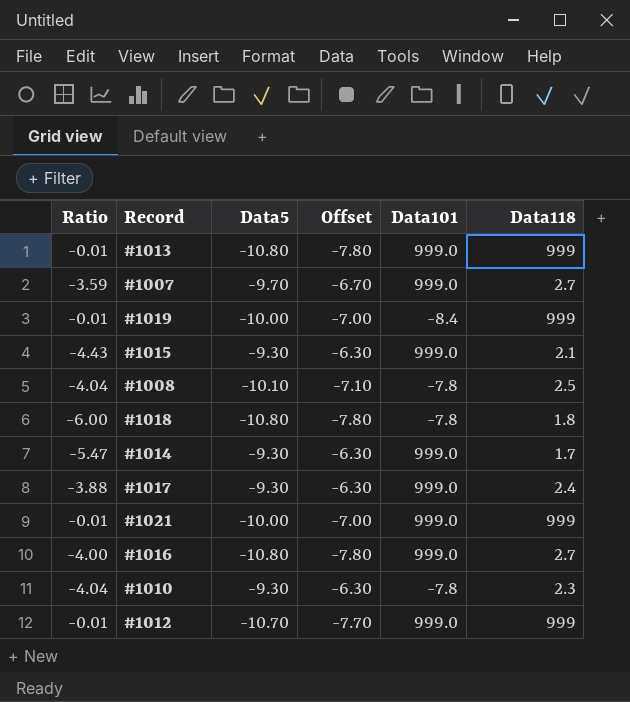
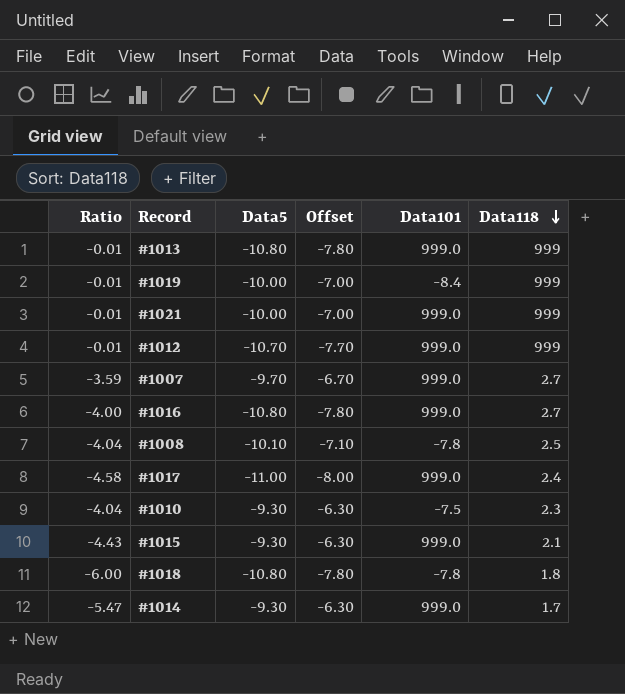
row order: none -> Data118 descending
#1017 | Ratio: -3.88 -> -4.58
#1017 | Data5: -9.30 -> -11.00
#1017 | Offset: -6.30 -> -8.00
#1010 | Data101: -7.8 -> -7.5

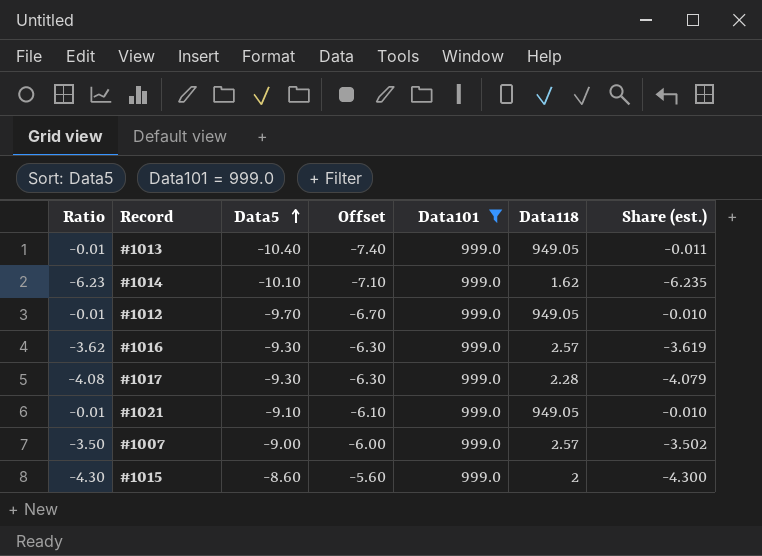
filter: none -> Data101 = 999.0
row order: Data118 descending -> Data5 ascending
column Share (est.) | formula: none -> [Data5] / [Data118]
#1013 | Data5: -10.80 -> -10.40
#1013 | Offset: -7.80 -> -7.40
#1013 | Data118: 999 -> 949.05
#1014 | Ratio: -5.47 -> -6.23
#1014 | Data5: -9.30 -> -10.10
#1014 | Offset: -6.30 -> -7.10
#1014 | Data118: 1.7 -> 1.62
#1012 | Data5: -10.70 -> -9.70
#1012 | Offset: -7.70 -> -6.70
#1012 | Data118: 999 -> 949.05
#1016 | Ratio: -4.00 -> -3.62
#1016 | Data5: -10.80 -> -9.30
#1016 | Offset: -7.80 -> -6.30
#1016 | Data118: 2.7 -> 2.57
#1017 | Ratio: -4.58 -> -4.08
#1017 | Data5: -11.00 -> -9.30
#1017 | Offset: -8.00 -> -6.30
#1017 | Data118: 2.4 -> 2.28
#1021 | Data5: -10.00 -> -9.10
#1021 | Offset: -7.00 -> -6.10
#1021 | Data118: 999 -> 949.05
#1007 | Ratio: -3.59 -> -3.50
#1007 | Data5: -9.70 -> -9.00
#1007 | Offset: -6.70 -> -6.00
#1007 | Data118: 2.7 -> 2.57
#1015 | Ratio: -4.43 -> -4.30
#1015 | Data5: -9.30 -> -8.60
#1015 | Offset: -6.30 -> -5.60
#1015 | Data118: 2.1 -> 2

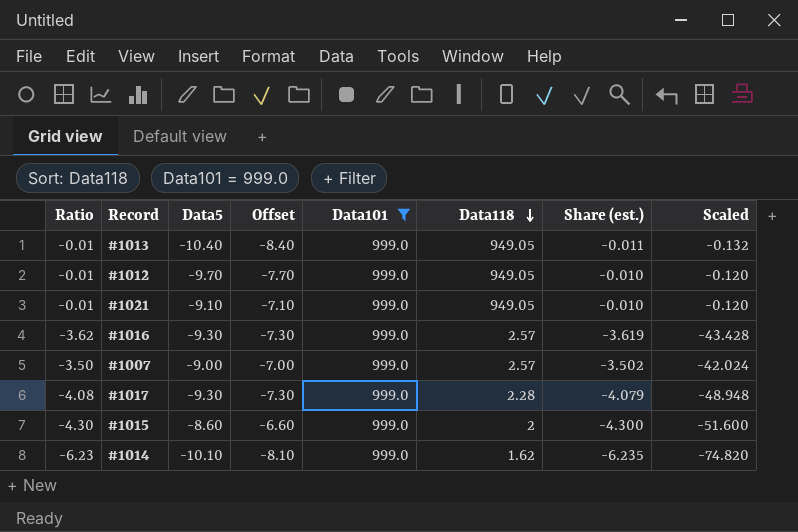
row order: Data5 ascending -> Data118 descending
column Offset | formula: [Data5] + 3 -> [Data5] + 2
column Scaled | formula: none -> [Share (est.)] * 12

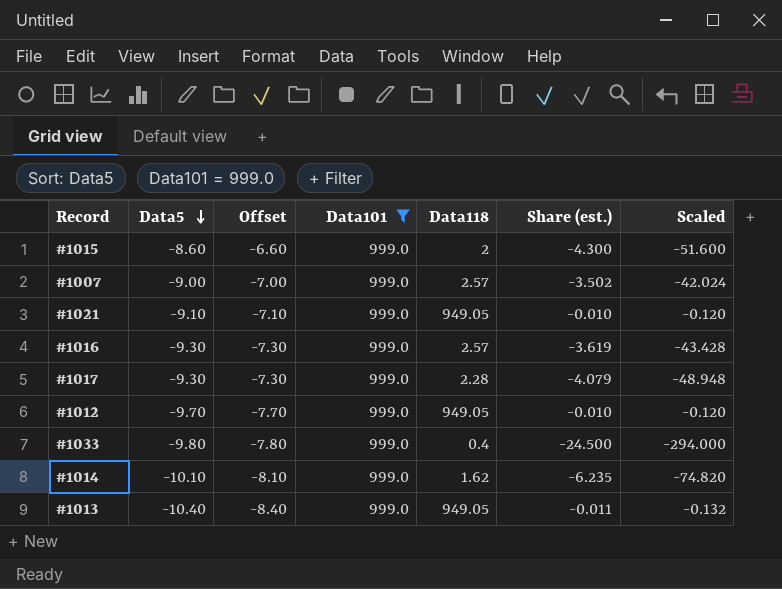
row order: Data118 descending -> Data5 descending
column Ratio | formula: [Data5] / [Data118] -> none
row #1033: none -> -9.80 | -7.80 | 999.0 | 0.4 | -24.500 | -294.000

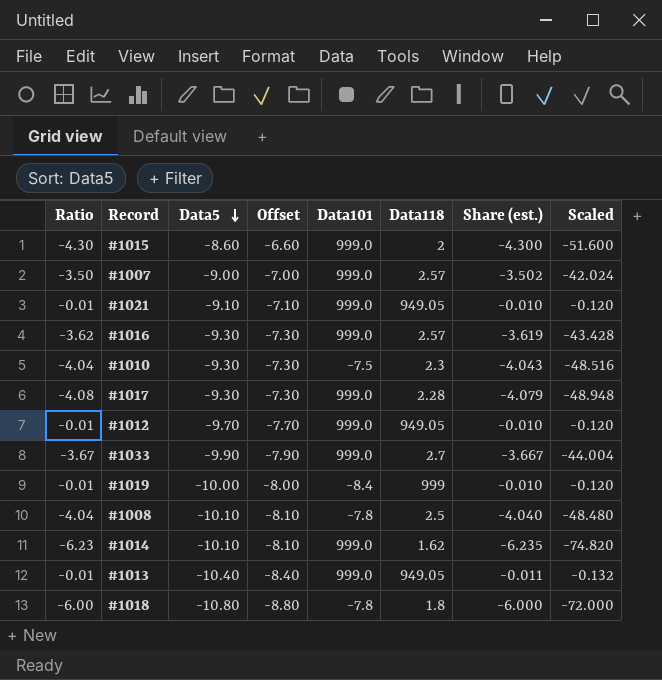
filter: Data101 = 999.0 -> none
column Ratio | formula: none -> [Data5] / [Data118]
#1033 | Data5: -9.80 -> -9.90
#1033 | Offset: -7.80 -> -7.90
#1033 | Data118: 0.4 -> 2.7
#1033 | Share (est.): -24.500 -> -3.667
#1033 | Scaled: -294.000 -> -44.004

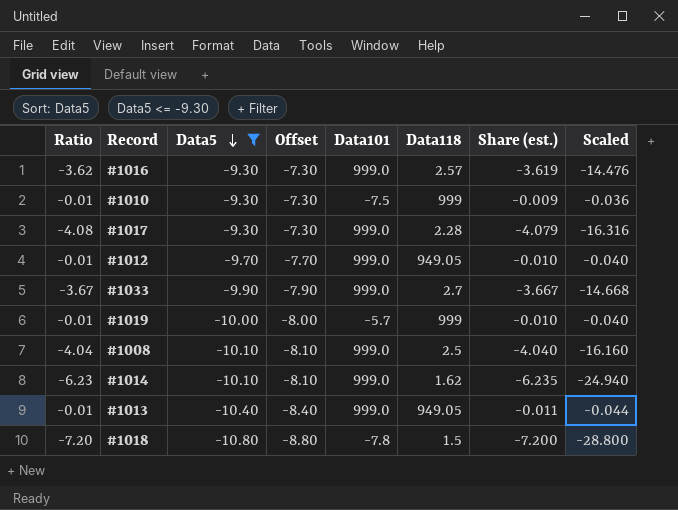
filter: none -> Data5 <= -9.30
column Scaled | formula: [Share (est.)] * 12 -> [Share (est.)] * 4
#1010 | Ratio: -4.04 -> -0.01
#1010 | Data118: 2.3 -> 999
#1010 | Share (est.): -4.043 -> -0.009
#1019 | Data101: -8.4 -> -5.7
#1008 | Data101: -7.8 -> 999.0
#1018 | Ratio: -6.00 -> -7.20
#1018 | Data118: 1.8 -> 1.5
#1018 | Share (est.): -6.000 -> -7.200

